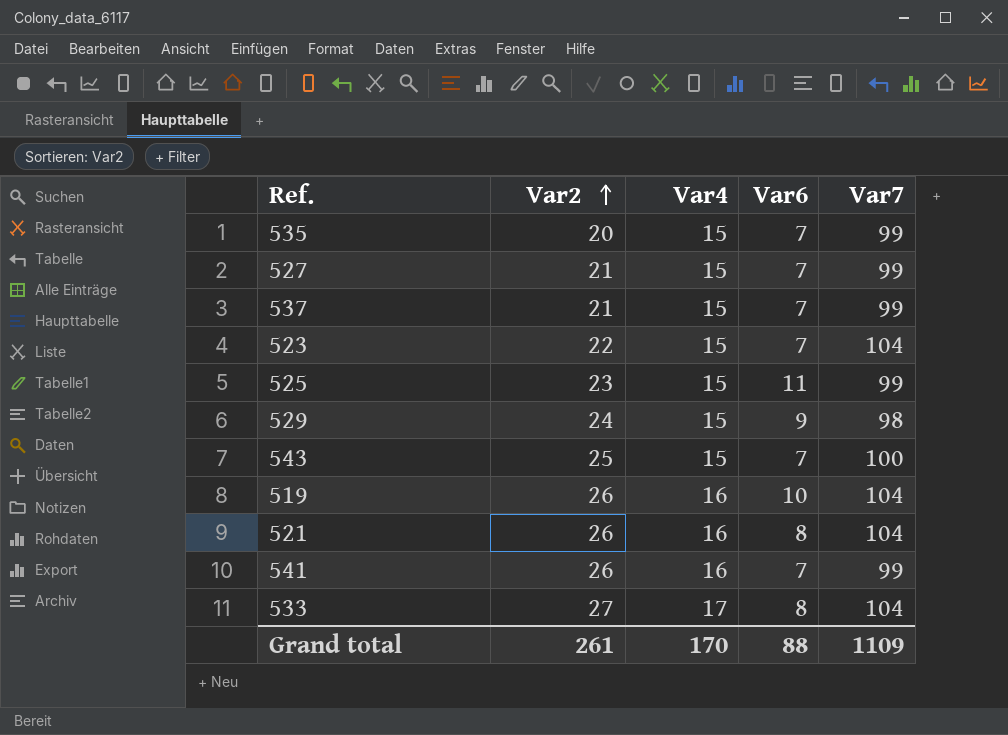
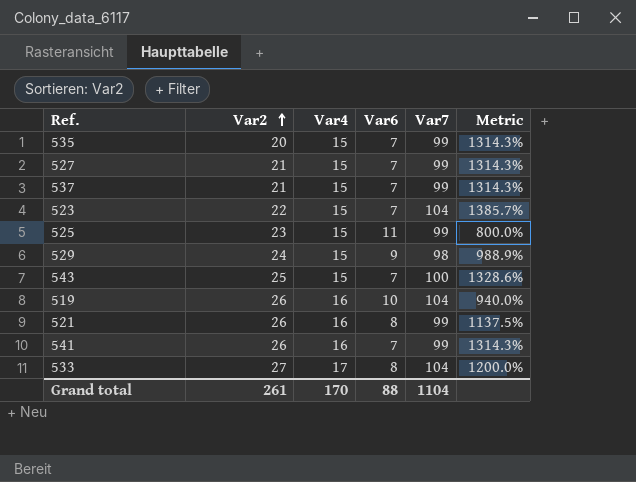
column Metric | formula: none -> ([Var7] - [Var6]) / [Var6]
521 | Var7: 104 -> 99
Grand total | Var7: 1109 -> 1104

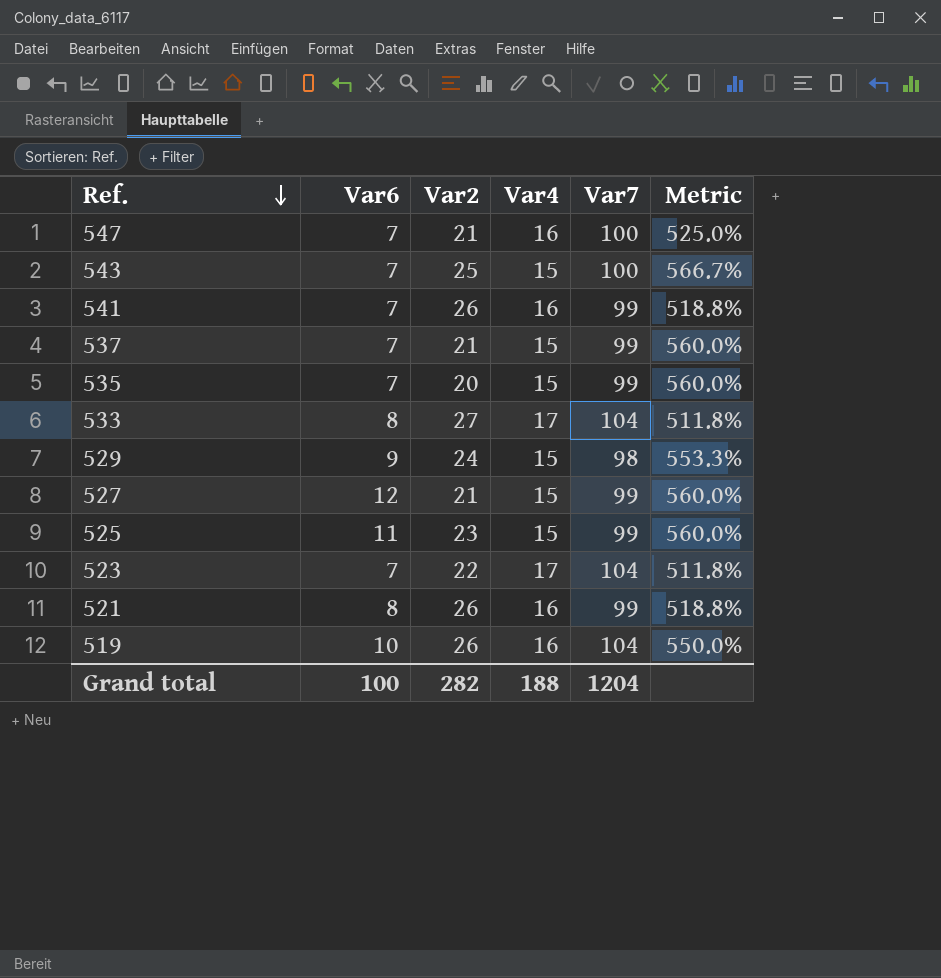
row order: Var2 ascending -> Ref. descending
column Var6 | position: 4 -> 2
column Metric | formula: ([Var7] - [Var6]) / [Var6] -> ([Var7] - [Var4]) / [Var4]
row 547: none -> 7 | 21 | 16 | 100 | 525.0%
527 | Var6: 7 -> 12
523 | Var4: 15 -> 17
Grand total | Var6: 88 -> 100
Grand total | Var2: 261 -> 282
Grand total | Var4: 170 -> 188
Grand total | Var7: 1104 -> 1204

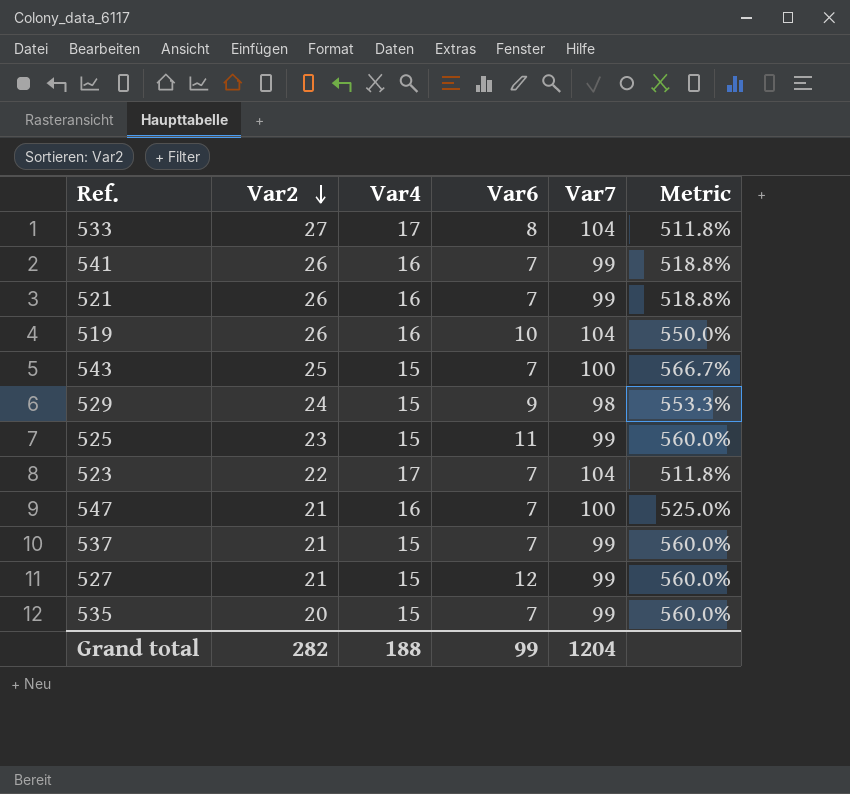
row order: Ref. descending -> Var2 descending
column Var6 | position: 2 -> 4
521 | Var6: 8 -> 7
Grand total | Var6: 100 -> 99

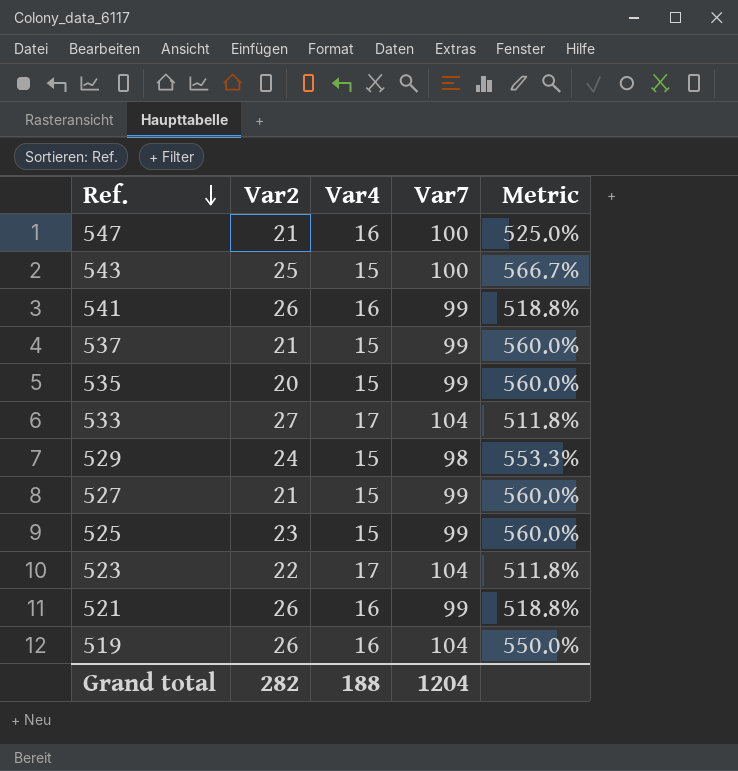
row order: Var2 descending -> Ref. descending
column Var6 | position: 4 -> none

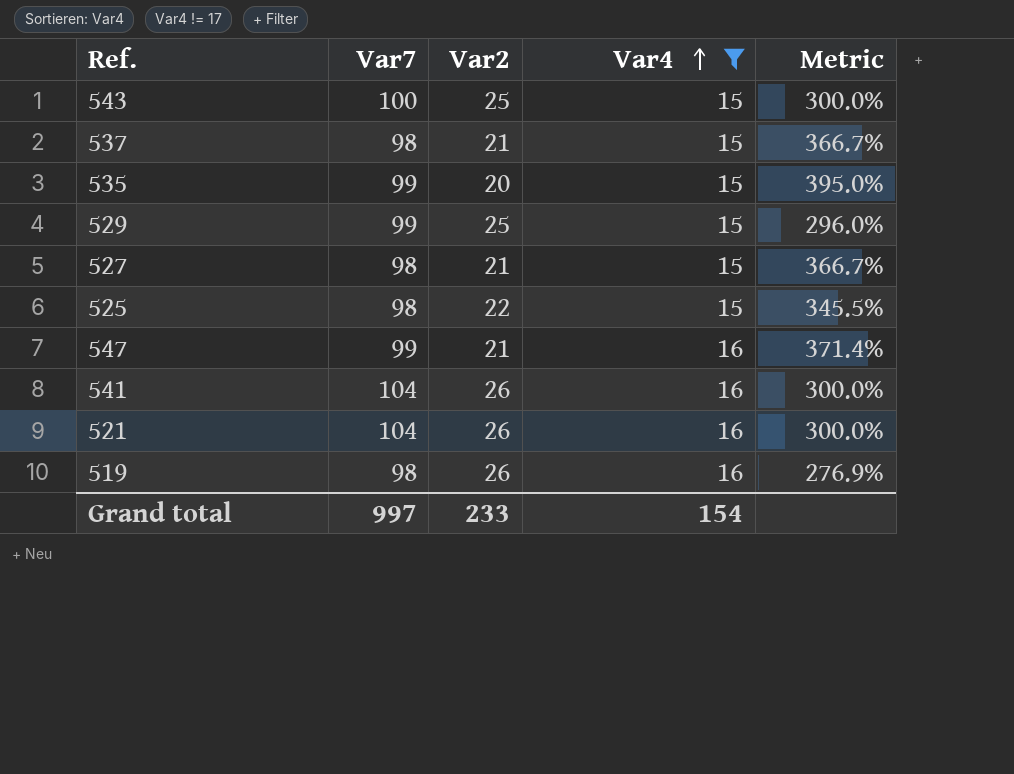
filter: none -> Var4 != 17
row order: Ref. descending -> Var4 ascending
column Var7 | position: 4 -> 2
column Metric | formula: ([Var7] - [Var4]) / [Var4] -> ([Var7] - [Var2]) / [Var2]
537 | Var7: 99 -> 98
529 | Var7: 98 -> 99
529 | Var2: 24 -> 25
527 | Var7: 99 -> 98
525 | Var7: 99 -> 98
525 | Var2: 23 -> 22
547 | Var7: 100 -> 99
541 | Var7: 99 -> 104
521 | Var7: 99 -> 104
519 | Var7: 104 -> 98
Grand total | Var7: 1204 -> 997
Grand total | Var2: 282 -> 233
Grand total | Var4: 188 -> 154

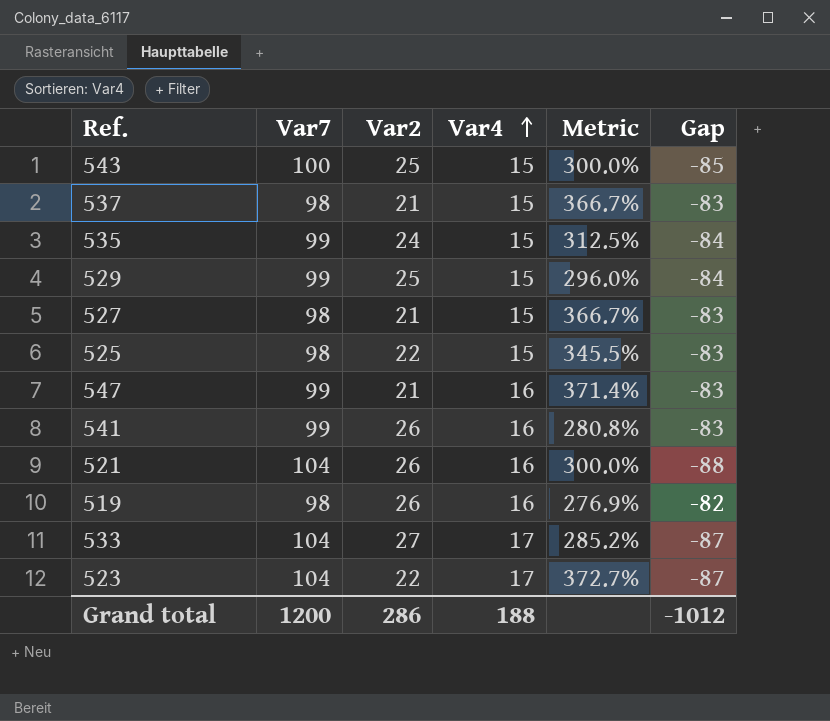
filter: Var4 != 17 -> none
column Gap | formula: none -> [Var4] - [Var7]
535 | Var2: 20 -> 24
535 | Metric: 395.0% -> 312.5%
541 | Var7: 104 -> 99
541 | Metric: 300.0% -> 280.8%
Grand total | Var7: 997 -> 1200
Grand total | Var2: 233 -> 286
Grand total | Var4: 154 -> 188

